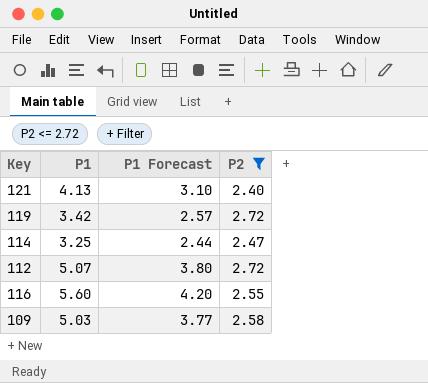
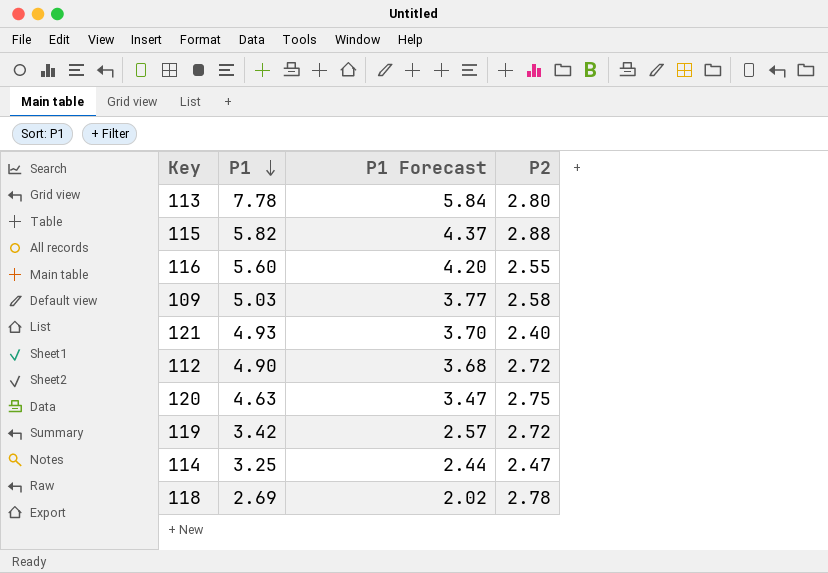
filter: P2 <= 2.72 -> none
row order: none -> P1 descending
121 | P1: 4.13 -> 4.93
121 | P1 Forecast: 3.10 -> 3.70
112 | P1: 5.07 -> 4.90
112 | P1 Forecast: 3.80 -> 3.68

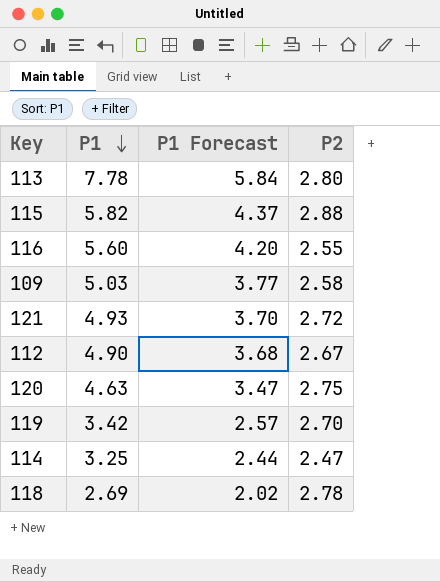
121 | P2: 2.40 -> 2.72
112 | P2: 2.72 -> 2.67
119 | P2: 2.72 -> 2.70

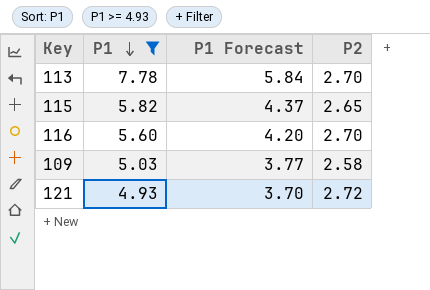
filter: none -> P1 >= 4.93
113 | P2: 2.80 -> 2.70
115 | P2: 2.88 -> 2.65
116 | P2: 2.55 -> 2.70

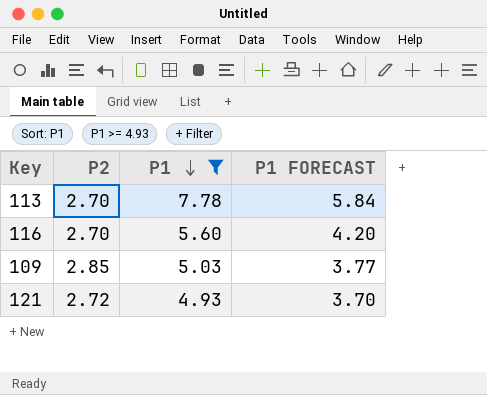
column P2 | position: 4 -> 2
column name: P1 Forecast -> P1 FORECAST
row 115: 5.82 | 4.37 | 2.65 -> none
109 | P2: 2.58 -> 2.85

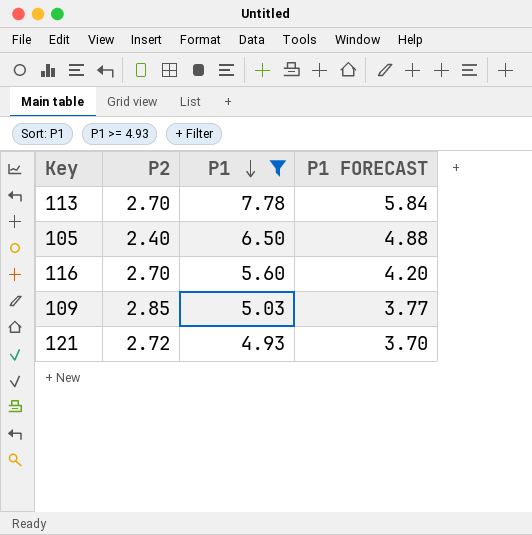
row 105: none -> 2.40 | 6.50 | 4.88

